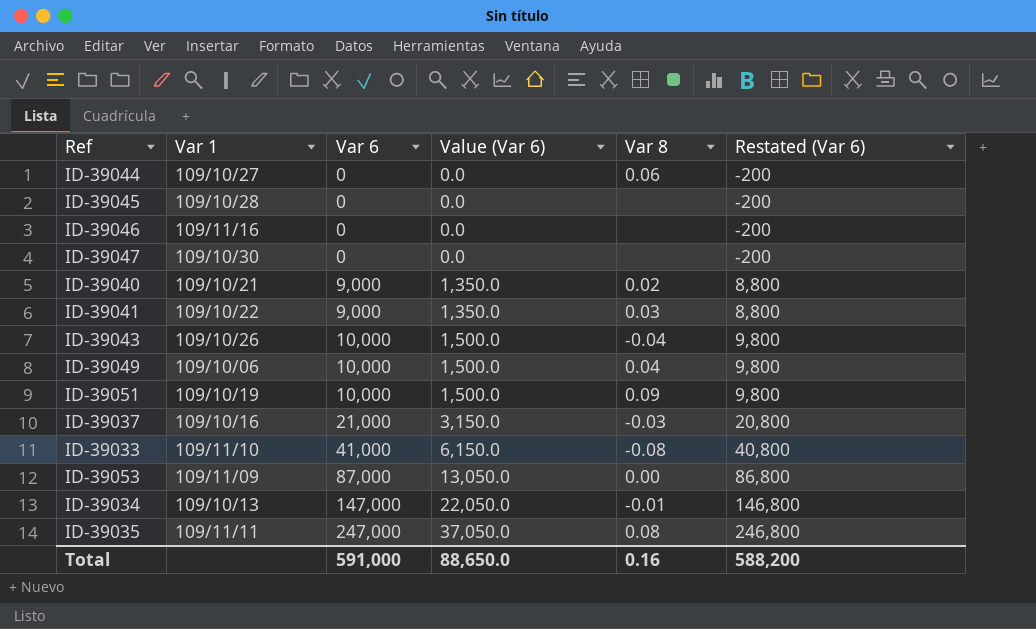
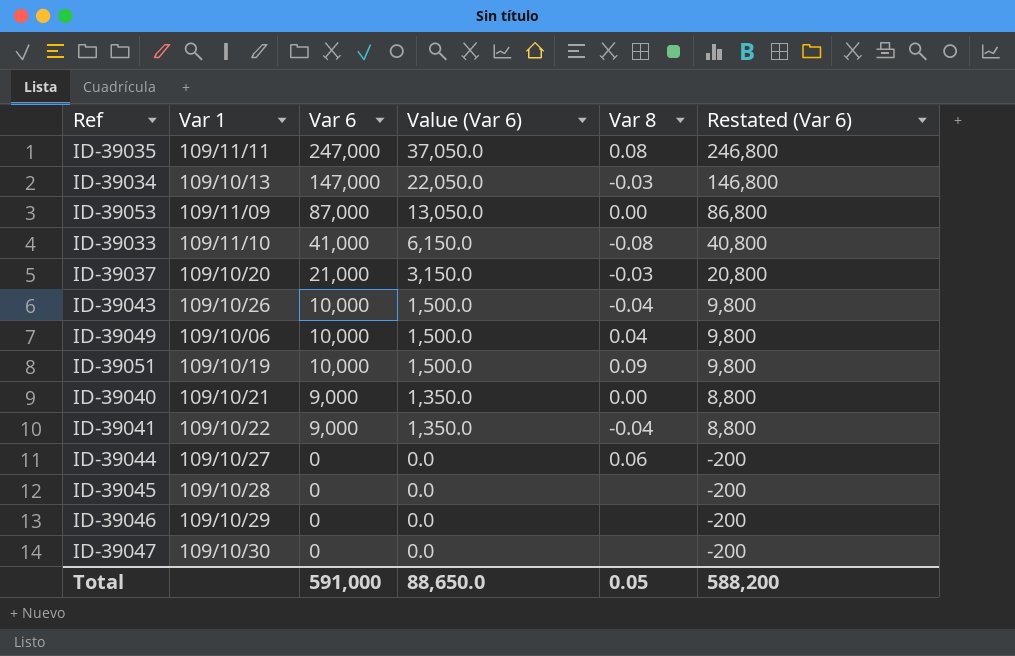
row order: Var 6 ascending -> Var 6 descending
ID-39034 | Var 8: -0.01 -> -0.03
ID-39037 | Var 1: 109/10/16 -> 109/10/20
ID-39040 | Var 8: 0.02 -> 0.00
ID-39041 | Var 8: 0.03 -> -0.04
ID-39046 | Var 1: 109/11/16 -> 109/10/29
Total | Var 8: 0.16 -> 0.05

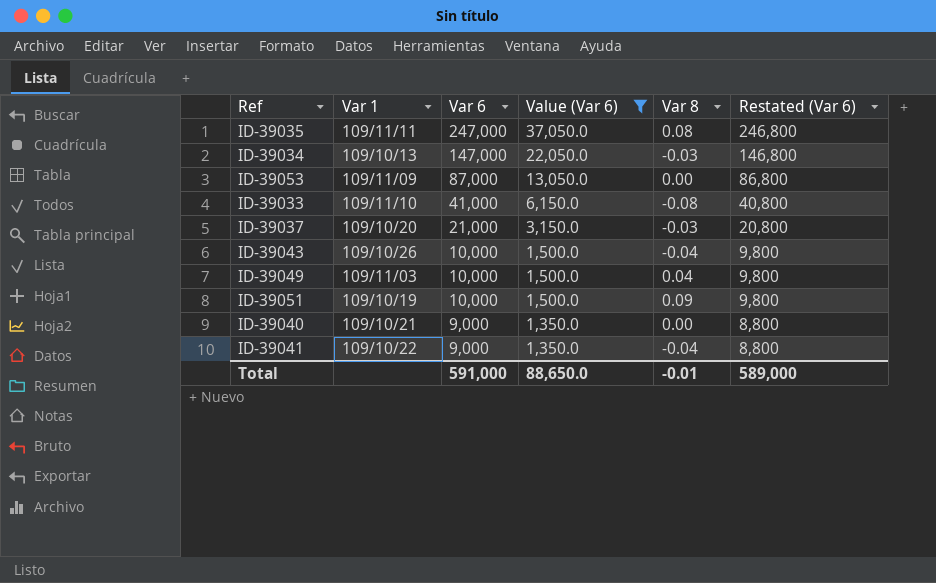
filter: none -> Value (Var 6) != 0.0
ID-39049 | Var 1: 109/10/06 -> 109/11/03
Total | Var 8: 0.05 -> -0.01
Total | Restated (Var 6): 588,200 -> 589,000

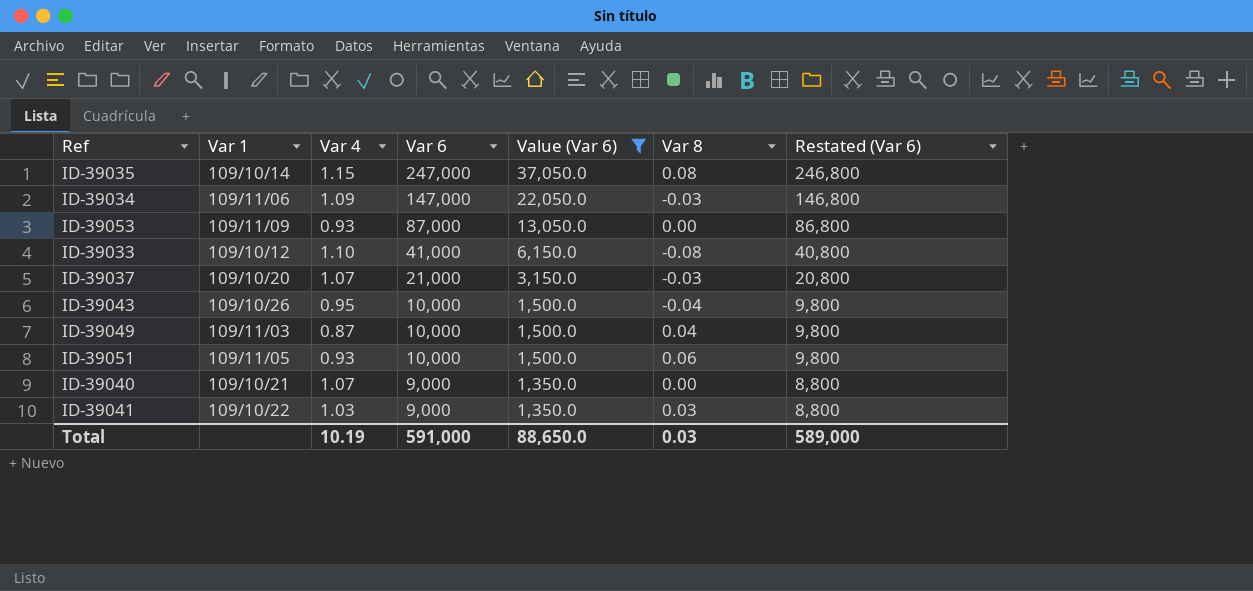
column Var 4 | position: none -> 3
ID-39035 | Var 1: 109/11/11 -> 109/10/14
ID-39034 | Var 1: 109/10/13 -> 109/11/06
ID-39033 | Var 1: 109/11/10 -> 109/10/12
ID-39051 | Var 1: 109/10/19 -> 109/11/05
ID-39051 | Var 8: 0.09 -> 0.06
ID-39041 | Var 8: -0.04 -> 0.03
Total | Var 8: -0.01 -> 0.03

